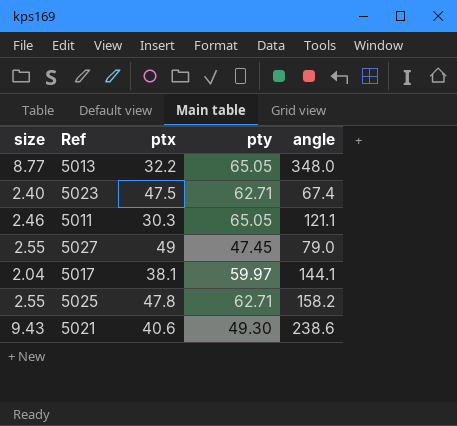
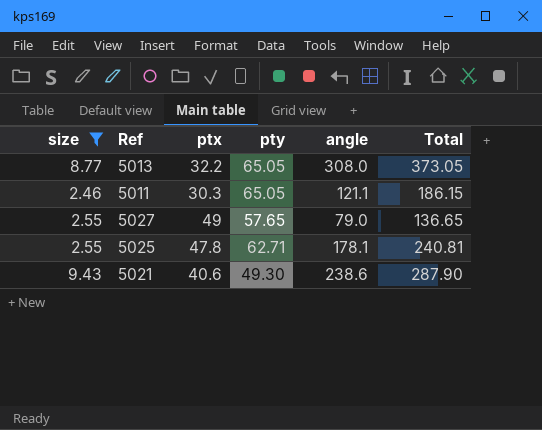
filter: none -> size >= 2.46
column Total | formula: none -> [pty] + [angle]
5013 | angle: 348.0 -> 308.0
5027 | pty: 47.45 -> 57.65
5025 | angle: 158.2 -> 178.1

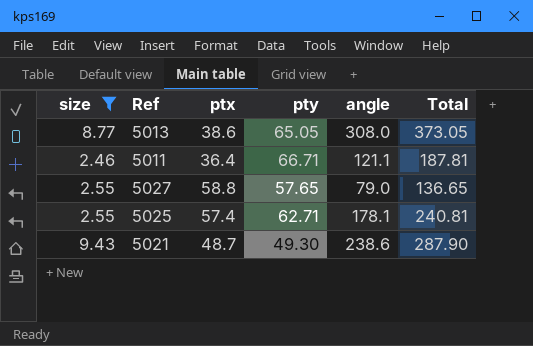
5013 | ptx: 32.2 -> 38.6
5011 | ptx: 30.3 -> 36.4
5011 | pty: 65.05 -> 66.71
5011 | Total: 186.15 -> 187.81
5027 | ptx: 49 -> 58.8
5025 | ptx: 47.8 -> 57.4
5021 | ptx: 40.6 -> 48.7

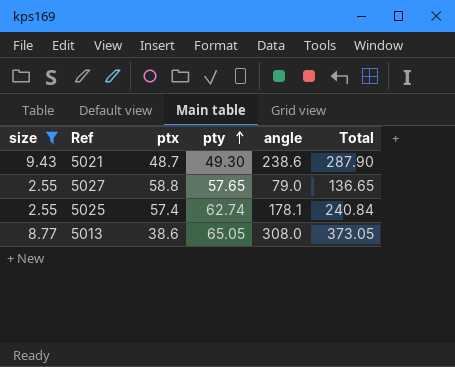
row order: none -> pty ascending
row 5011: 2.46 | 36.4 | 66.71 | 121.1 | 187.81 -> none
5025 | pty: 62.71 -> 62.74
5025 | Total: 240.81 -> 240.84

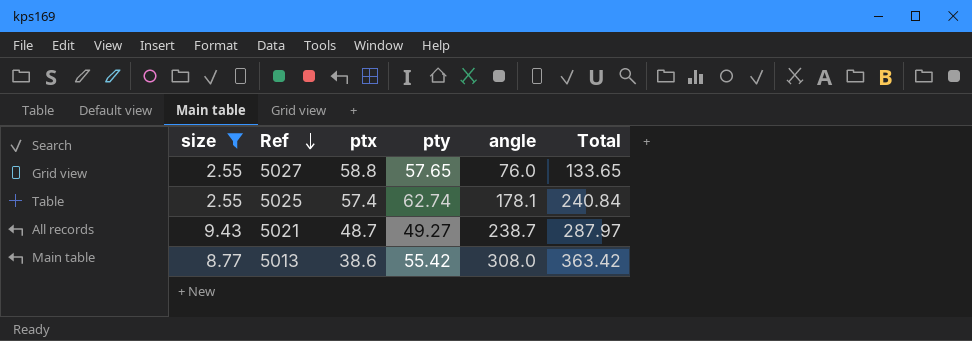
row order: pty ascending -> Ref descending
5027 | angle: 79.0 -> 76.0
5027 | Total: 136.65 -> 133.65
5021 | pty: 49.30 -> 49.27
5021 | angle: 238.6 -> 238.7
5021 | Total: 287.90 -> 287.97
5013 | pty: 65.05 -> 55.42
5013 | Total: 373.05 -> 363.42

